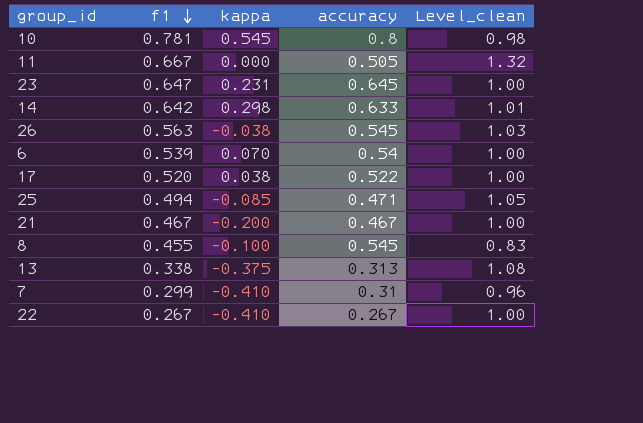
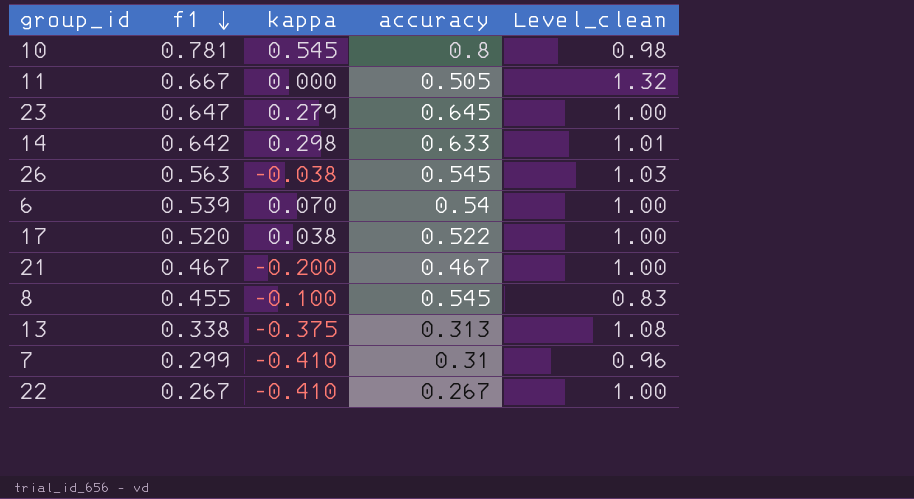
row 25: 0.494 | -0.085 | 0.471 | 1.05 -> none
23 | kappa: 0.231 -> 0.279

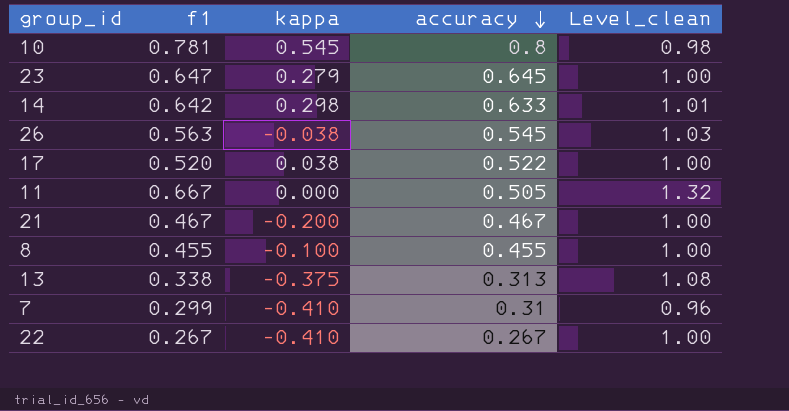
row order: f1 descending -> accuracy descending
row 6: 0.539 | 0.070 | 0.54 | 1.00 -> none
8 | accuracy: 0.545 -> 0.455
8 | Level_clean: 0.83 -> 1.00

